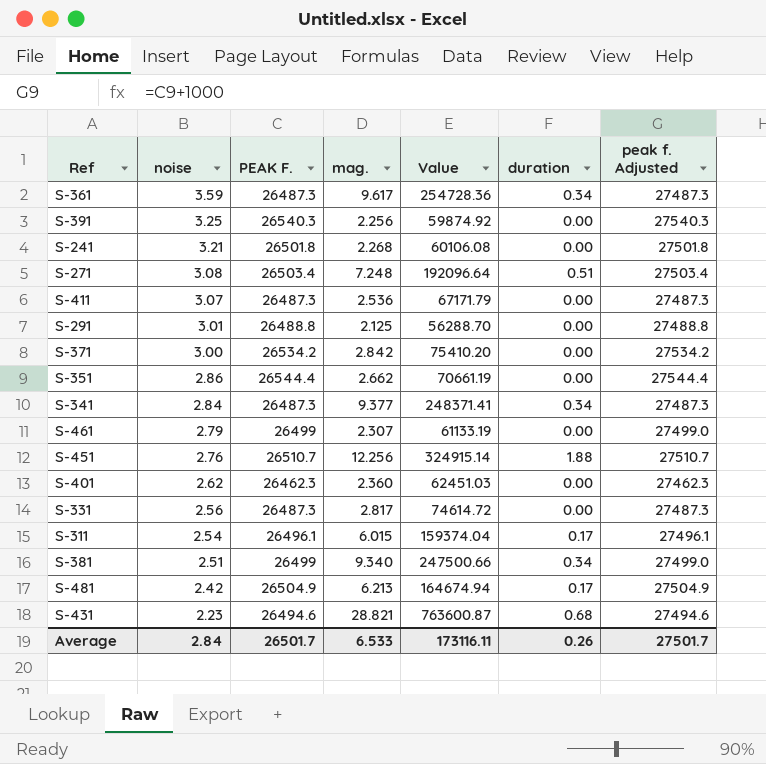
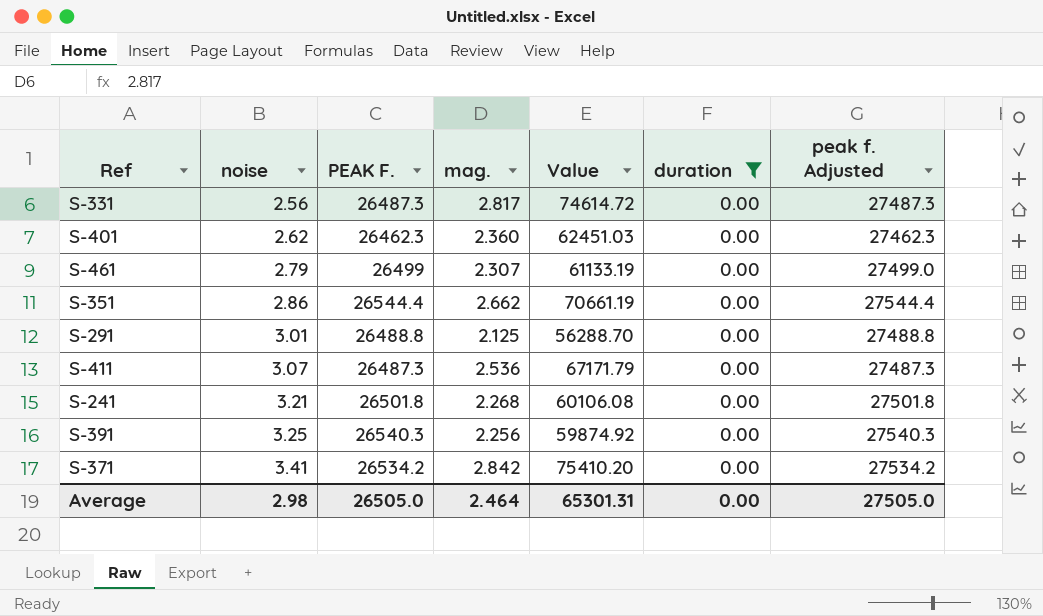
filter: none -> duration = 0.00
row order: noise descending -> noise ascending
S-371 | noise: 3.00 -> 3.41
Average | noise: 2.84 -> 2.98
Average | PEAK F.: 26501.7 -> 26505.0
Average | mag.: 6.533 -> 2.464
Average | Value: 173116.11 -> 65301.31
Average | duration: 0.26 -> 0.00
Average | peak f. Adjusted: 27501.7 -> 27505.0

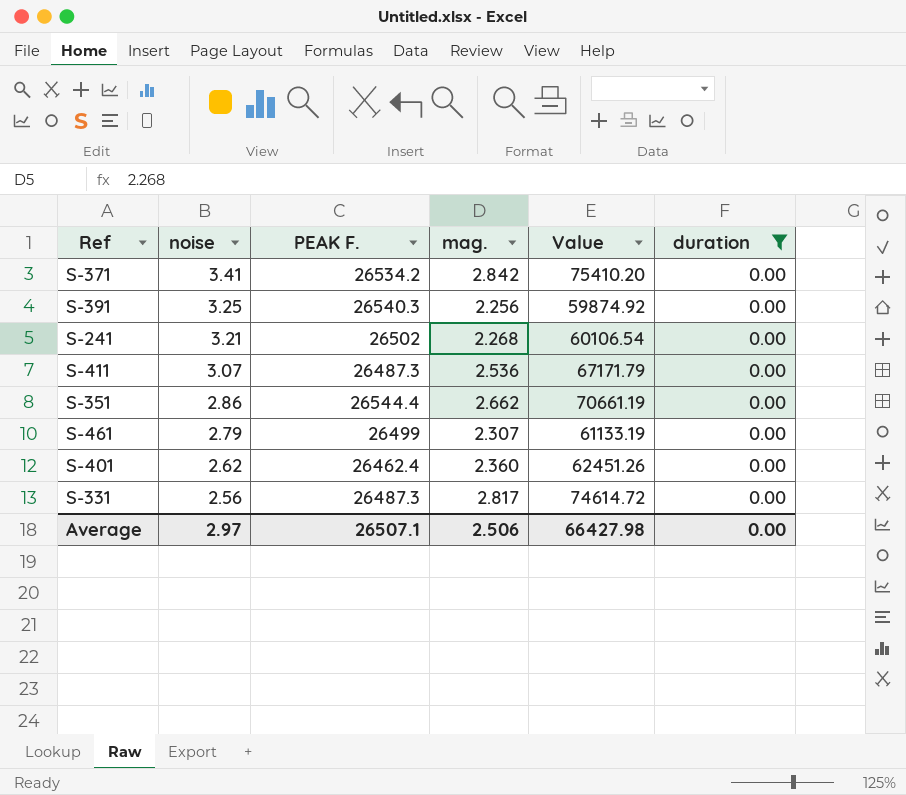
row order: noise ascending -> noise descending
column peak f. Adjusted | formula: [PEAK F.] + 1000 -> none
row S-291: 3.01 | 26488.8 | 2.125 | 56288.70 | 0.00 | 27488.8 -> none
S-241 | PEAK F.: 26501.8 -> 26502
S-241 | Value: 60106.08 -> 60106.54
S-401 | PEAK F.: 26462.3 -> 26462.4
S-401 | Value: 62451.03 -> 62451.26
Average | noise: 2.98 -> 2.97
Average | PEAK F.: 26505.0 -> 26507.1
Average | mag.: 2.464 -> 2.506
Average | Value: 65301.31 -> 66427.98

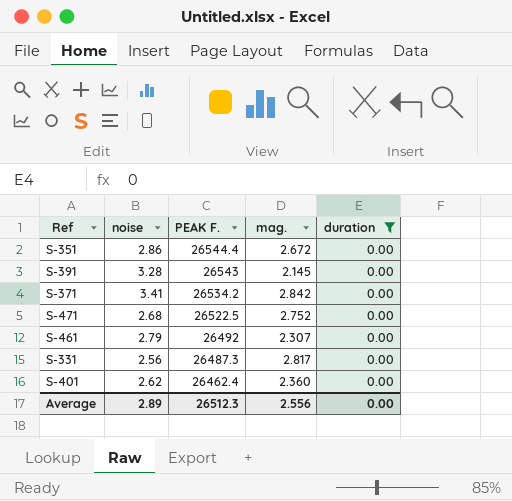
row order: noise descending -> PEAK F. descending
column Value | formula: [PEAK F.] * [mag.] -> none
row S-241: 3.21 | 26502 | 2.268 | 60106.54 | 0.00 -> none
row S-411: 3.07 | 26487.3 | 2.536 | 67171.79 | 0.00 -> none
S-351 | mag.: 2.662 -> 2.672
S-391 | noise: 3.25 -> 3.28
S-391 | PEAK F.: 26540.3 -> 26543
S-391 | mag.: 2.256 -> 2.145
row S-471: none -> 2.68 | 26522.5 | 2.752 | 0.00
S-461 | PEAK F.: 26499 -> 26492
Average | noise: 2.97 -> 2.89
Average | PEAK F.: 26507.1 -> 26512.3
Average | mag.: 2.506 -> 2.556

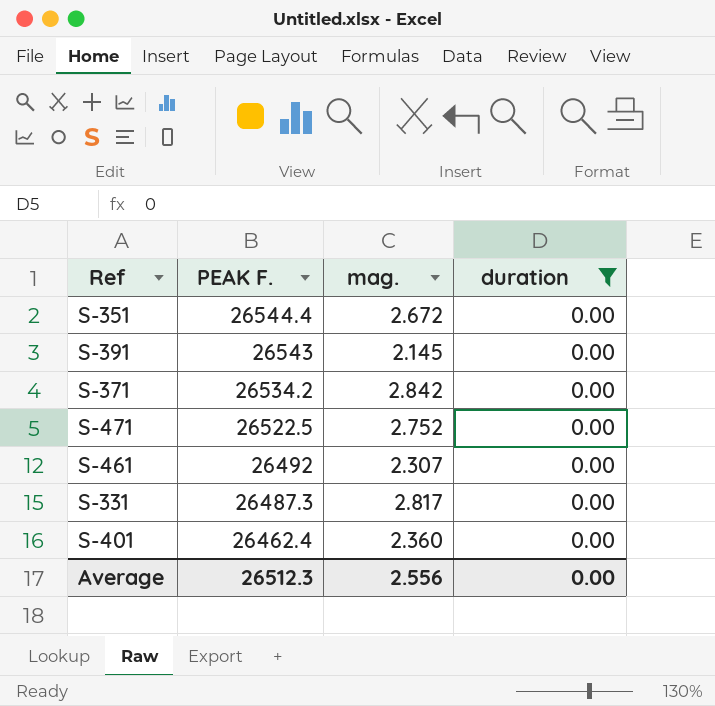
column noise | position: 2 -> none

